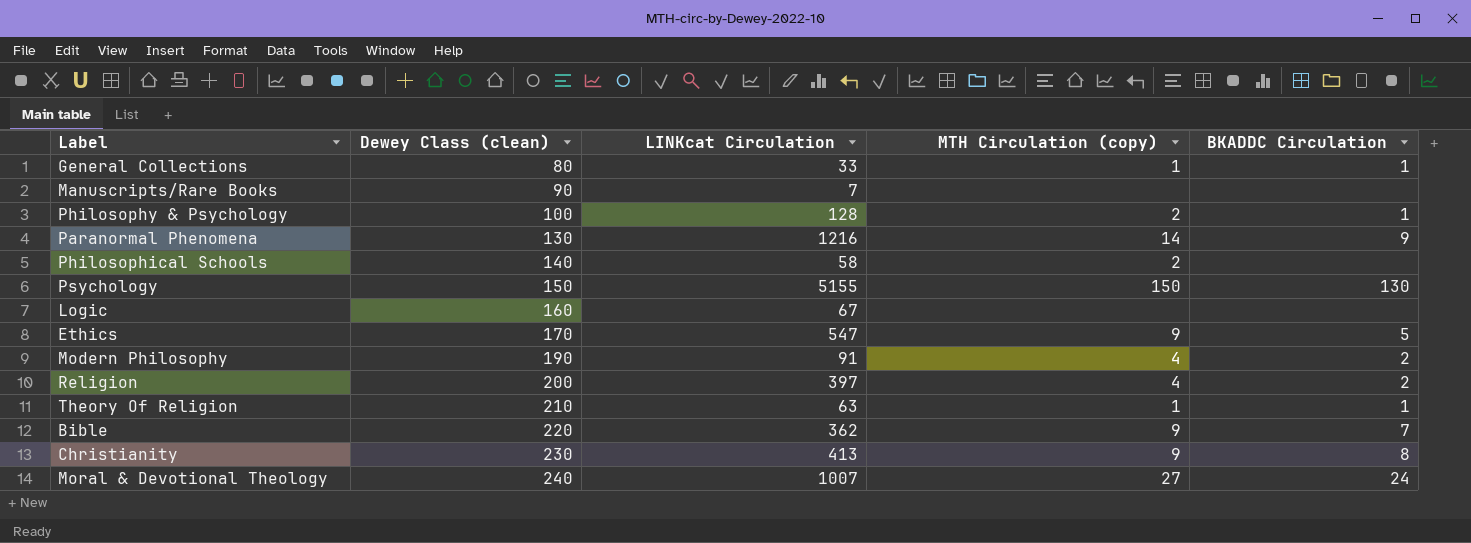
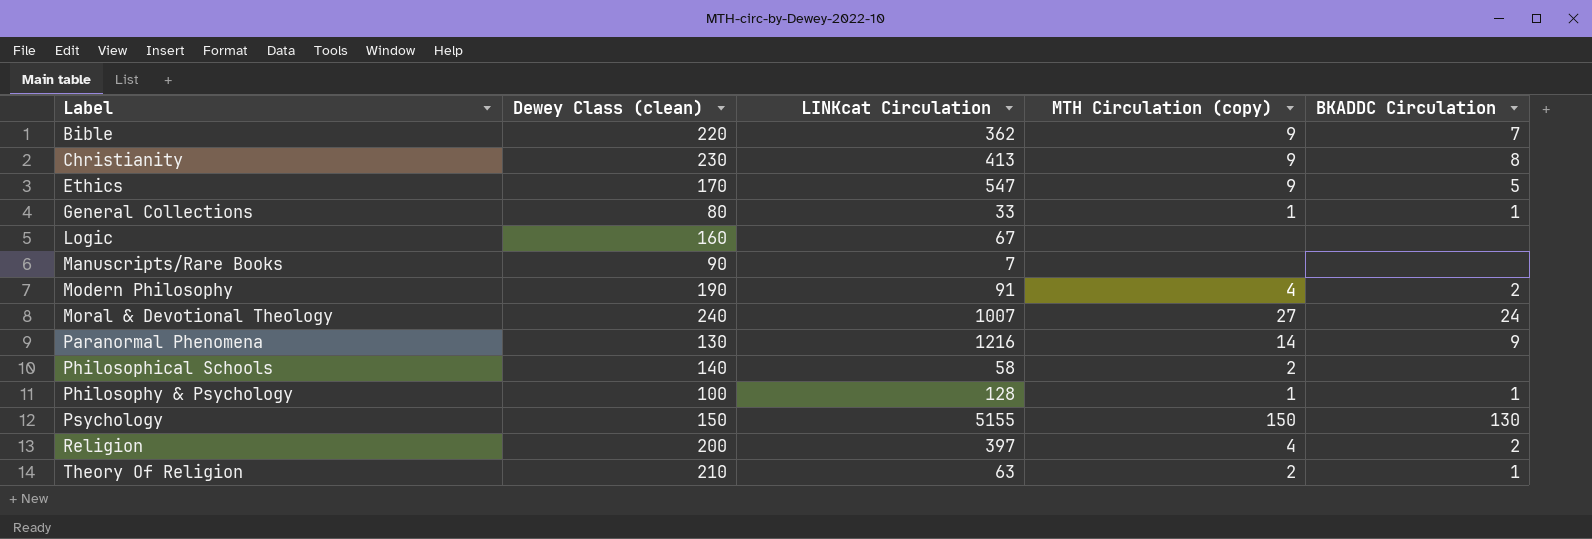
row order: Dewey Class (clean) ascending -> Label ascending
Philosophy & Psychology | MTH Circulation (copy): 2 -> 1
Theory Of Religion | MTH Circulation (copy): 1 -> 2

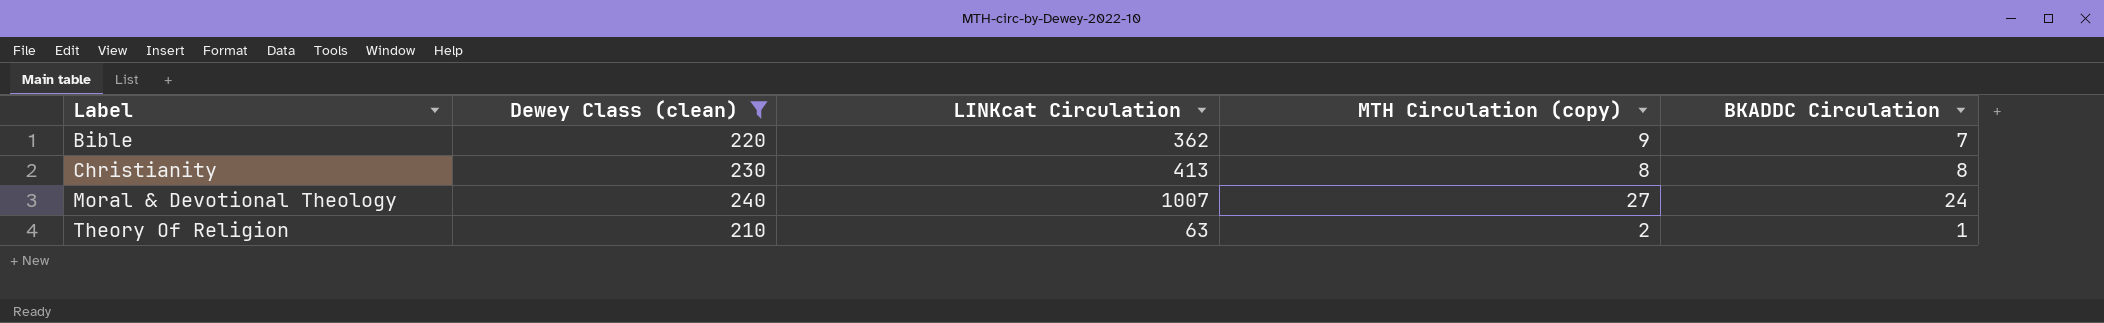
filter: none -> Dewey Class (clean) >= 210
Christianity | MTH Circulation (copy): 9 -> 8

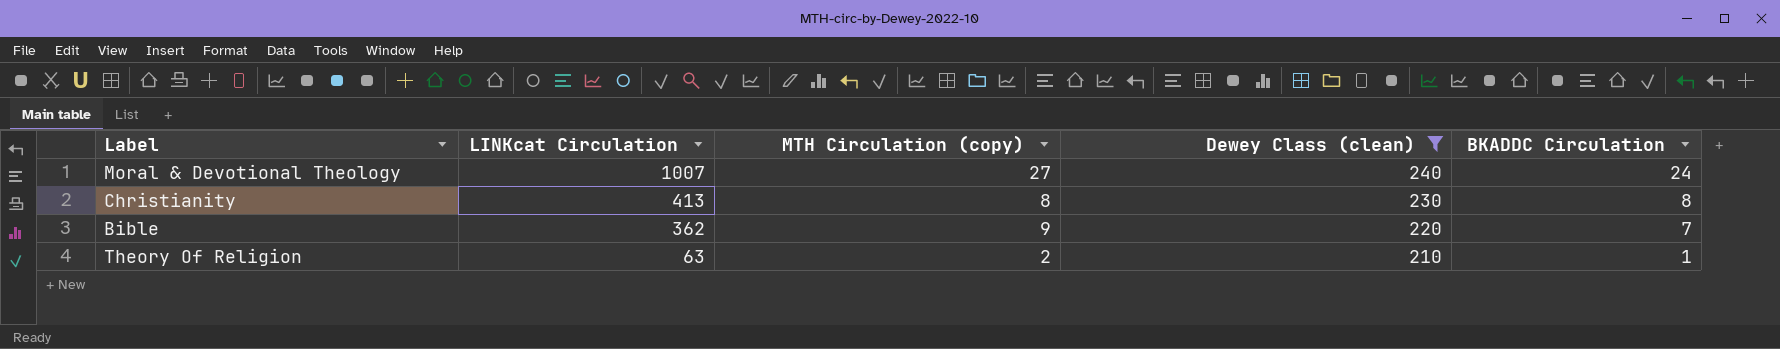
row order: Label ascending -> LINKcat Circulation descending
column Dewey Class (clean) | position: 2 -> 4

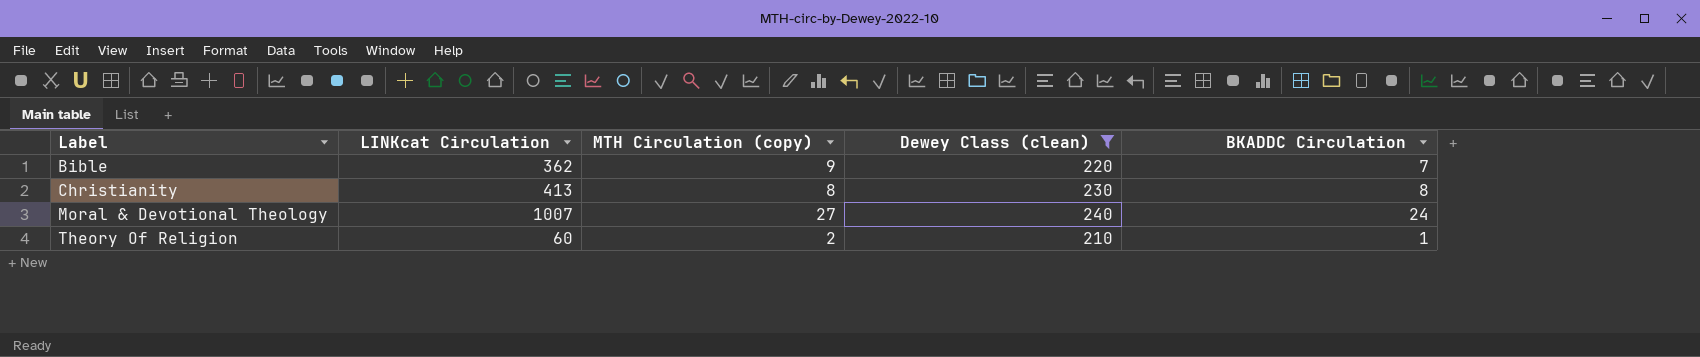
row order: LINKcat Circulation descending -> Label ascending
Theory Of Religion | LINKcat Circulation: 63 -> 60

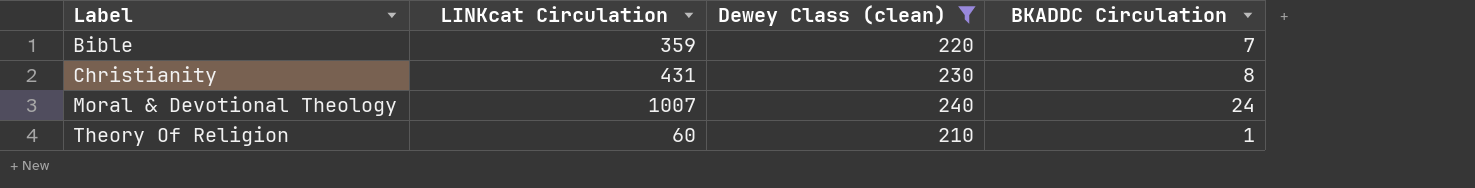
column MTH Circulation (copy) | position: 3 -> none
Bible | LINKcat Circulation: 362 -> 359
Christianity | LINKcat Circulation: 413 -> 431

